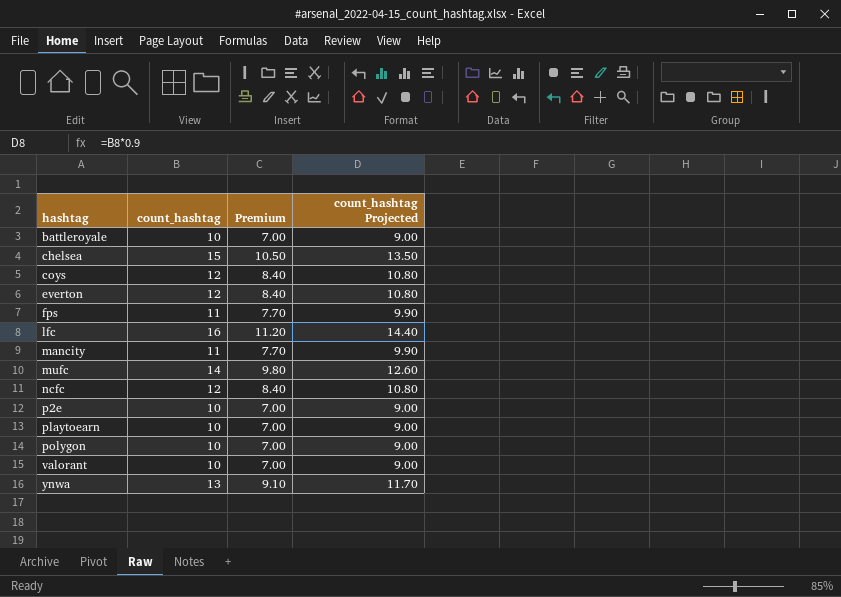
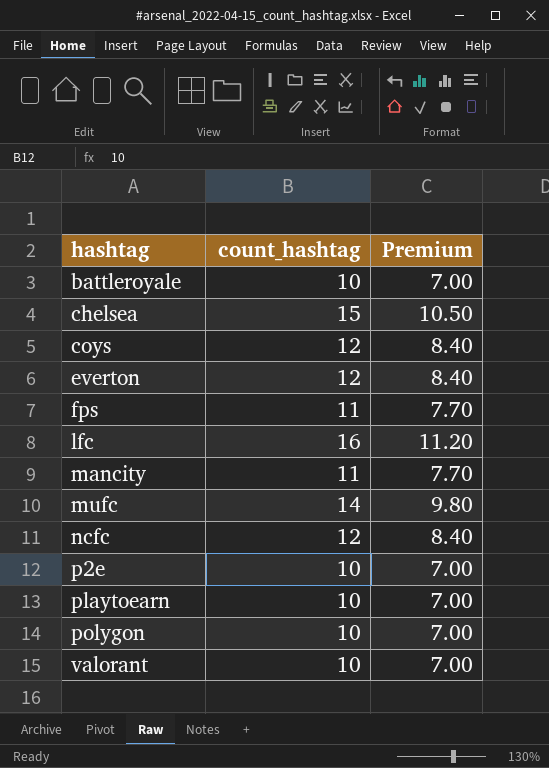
column count_hashtag Projected | formula: [count_hashtag] * 0.9 -> none
row ynwa: 13 | 9.10 | 11.70 -> none

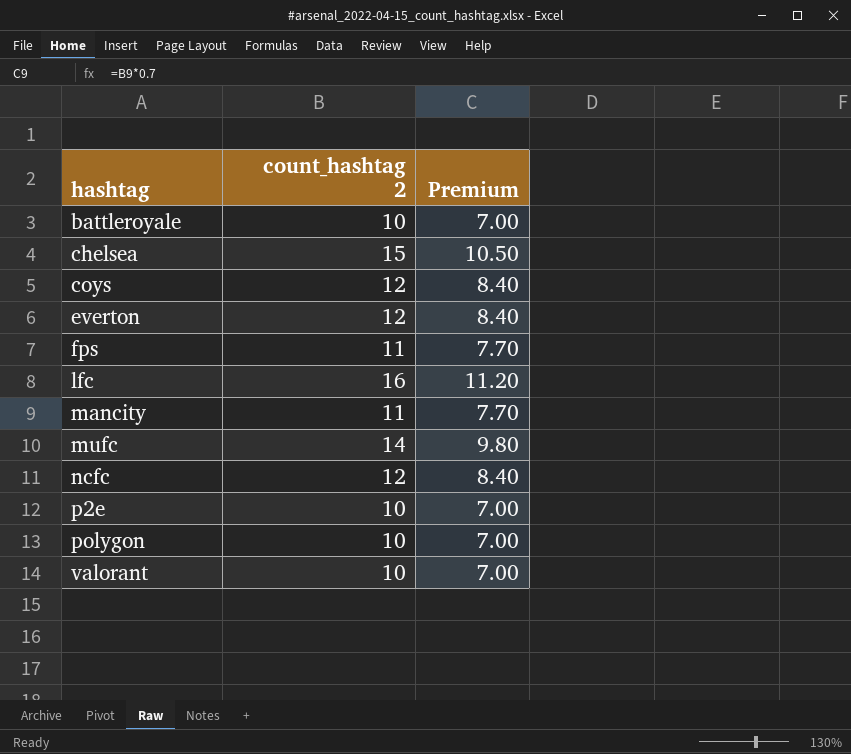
column name: count_hashtag -> count_hashtag 2
row playtoearn: 10 | 7.00 -> none

